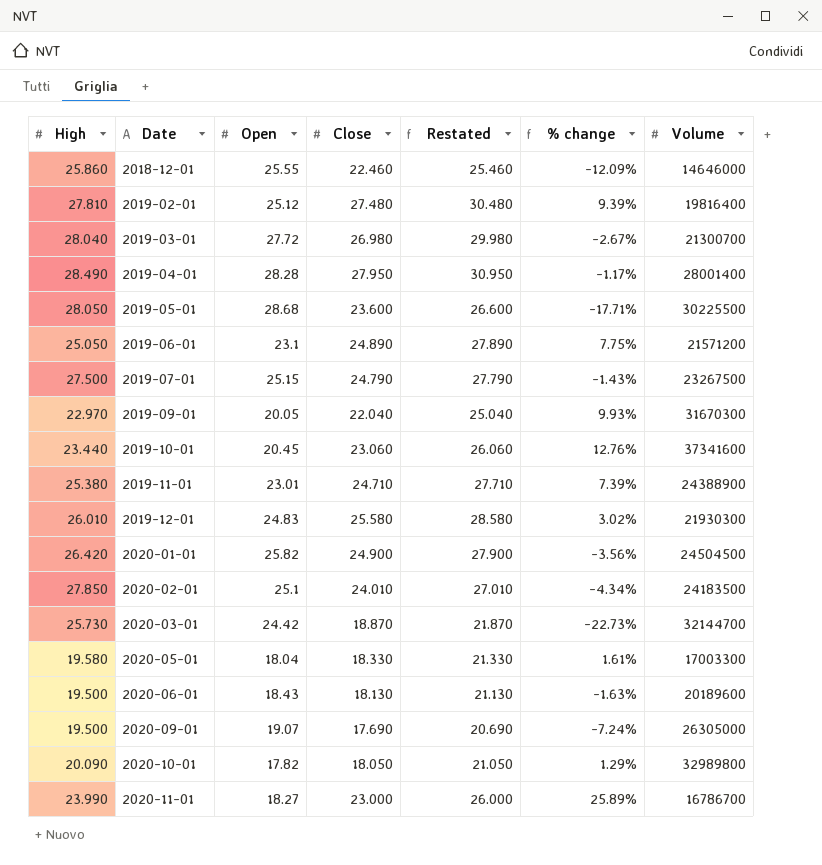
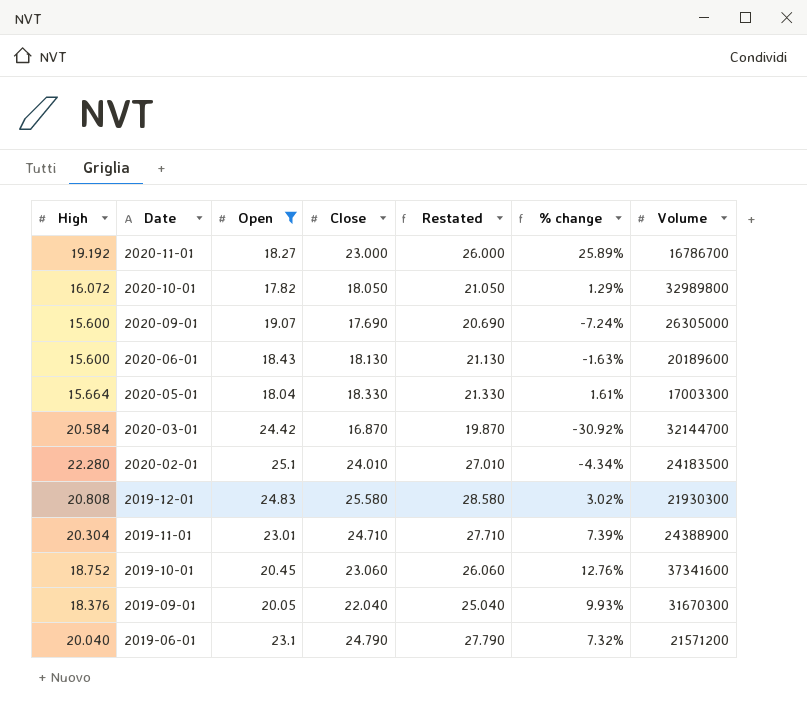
filter: none -> Open <= 25.1
row order: Date ascending -> Date descending
2020-11-01 | High: 23.990 -> 19.192
2020-10-01 | High: 20.090 -> 16.072
2020-09-01 | High: 19.500 -> 15.600
2020-06-01 | High: 19.500 -> 15.600
2020-05-01 | High: 19.580 -> 15.664
2020-03-01 | High: 25.730 -> 20.584
2020-03-01 | Close: 18.870 -> 16.870
2020-03-01 | Restated: 21.870 -> 19.870
2020-03-01 | % change: -22.73% -> -30.92%
2020-02-01 | High: 27.850 -> 22.280
2019-12-01 | High: 26.010 -> 20.808
2019-11-01 | High: 25.380 -> 20.304
2019-10-01 | High: 23.440 -> 18.752
2019-09-01 | High: 22.970 -> 18.376
2019-06-01 | High: 25.050 -> 20.040
2019-06-01 | Close: 24.890 -> 24.790
2019-06-01 | Restated: 27.890 -> 27.790
2019-06-01 | % change: 7.75% -> 7.32%

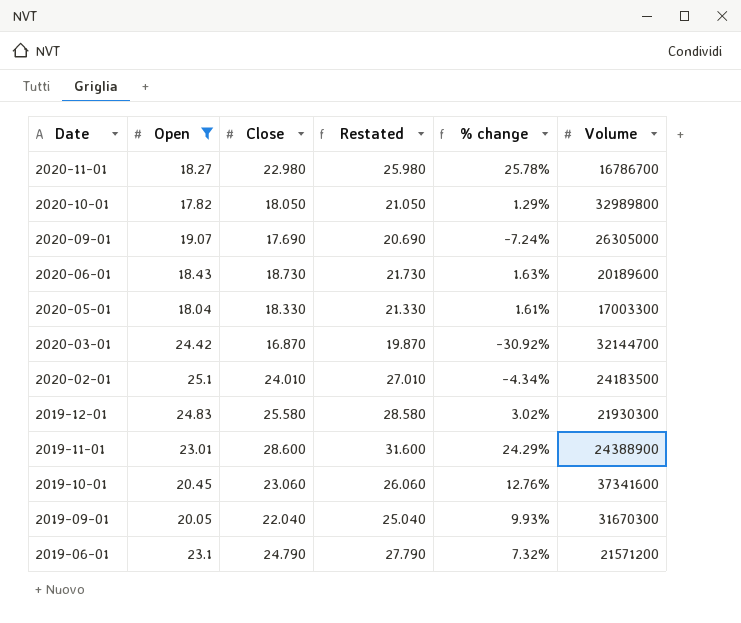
column High | position: 1 -> none
2020-11-01 | Close: 23.000 -> 22.980
2020-11-01 | Restated: 26.000 -> 25.980
2020-11-01 | % change: 25.89% -> 25.78%
2020-06-01 | Close: 18.130 -> 18.730
2020-06-01 | Restated: 21.130 -> 21.730
2020-06-01 | % change: -1.63% -> 1.63%
2019-11-01 | Close: 24.710 -> 28.600
2019-11-01 | Restated: 27.710 -> 31.600
2019-11-01 | % change: 7.39% -> 24.29%

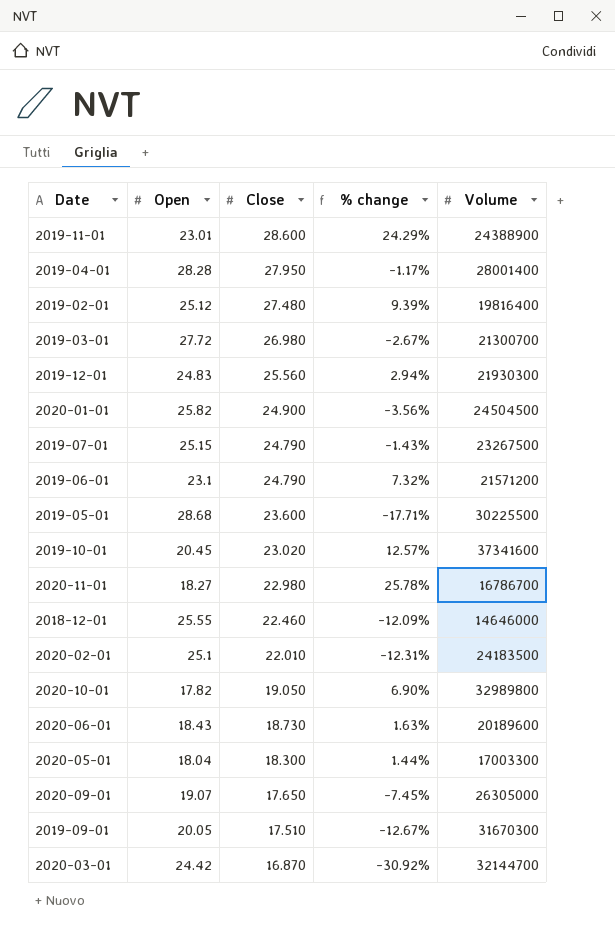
filter: Open <= 25.1 -> none
row order: Date descending -> Close descending
column Restated | formula: [Close] + 3 -> none
2019-12-01 | Close: 25.580 -> 25.560
2019-12-01 | % change: 3.02% -> 2.94%
2019-10-01 | Close: 23.060 -> 23.020
2019-10-01 | % change: 12.76% -> 12.57%
2020-02-01 | Close: 24.010 -> 22.010
2020-02-01 | % change: -4.34% -> -12.31%
2020-10-01 | Close: 18.050 -> 19.050
2020-10-01 | % change: 1.29% -> 6.90%
2020-05-01 | Close: 18.330 -> 18.300
2020-05-01 | % change: 1.61% -> 1.44%
2020-09-01 | Close: 17.690 -> 17.650
2020-09-01 | % change: -7.24% -> -7.45%
2019-09-01 | Close: 22.040 -> 17.510
2019-09-01 | % change: 9.93% -> -12.67%

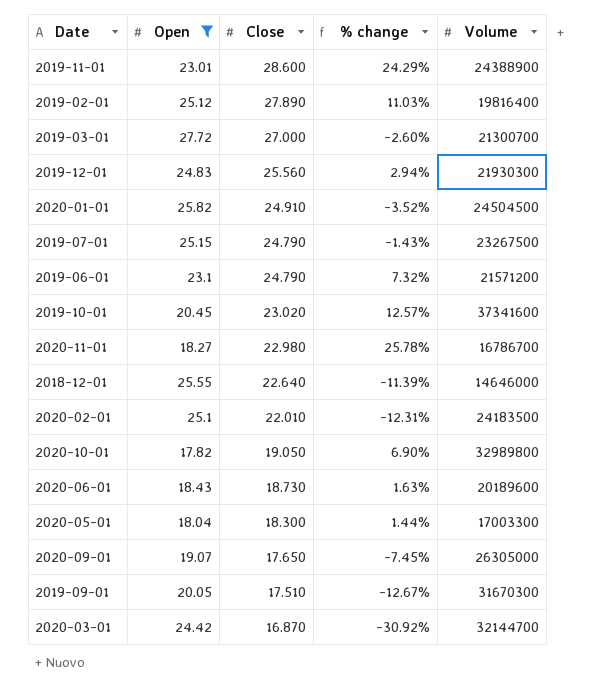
filter: none -> Open <= 27.72
2019-02-01 | Close: 27.480 -> 27.890
2019-02-01 | % change: 9.39% -> 11.03%
2019-03-01 | Close: 26.980 -> 27.000
2019-03-01 | % change: -2.67% -> -2.60%
2020-01-01 | Close: 24.900 -> 24.910
2020-01-01 | % change: -3.56% -> -3.52%
2018-12-01 | Close: 22.460 -> 22.640
2018-12-01 | % change: -12.09% -> -11.39%

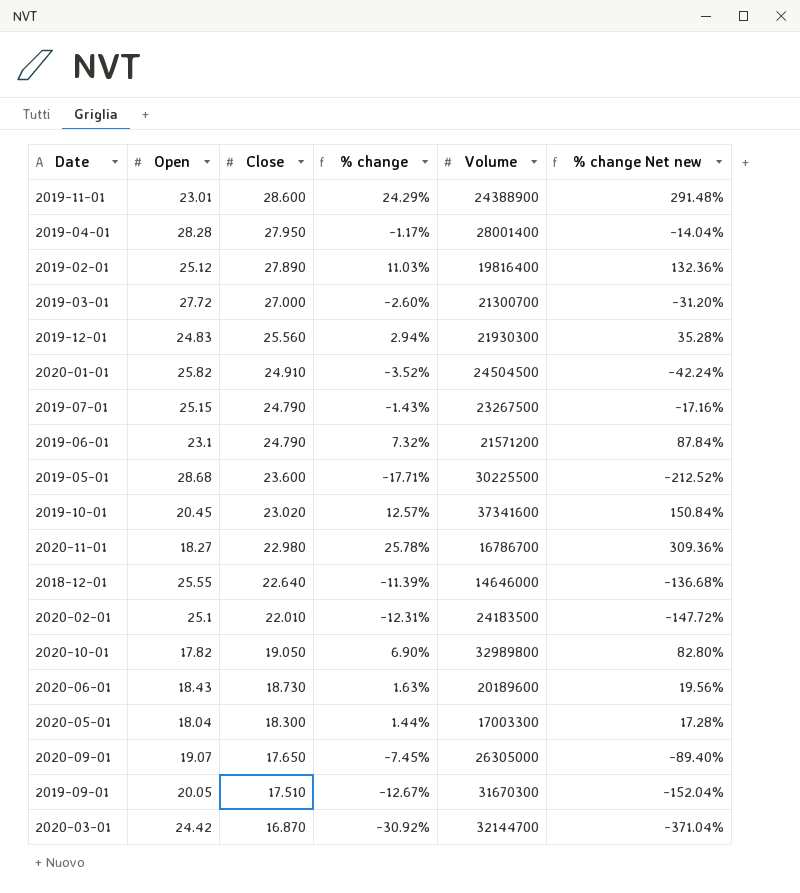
filter: Open <= 27.72 -> none
column % change Net new | formula: none -> [% change] * 12

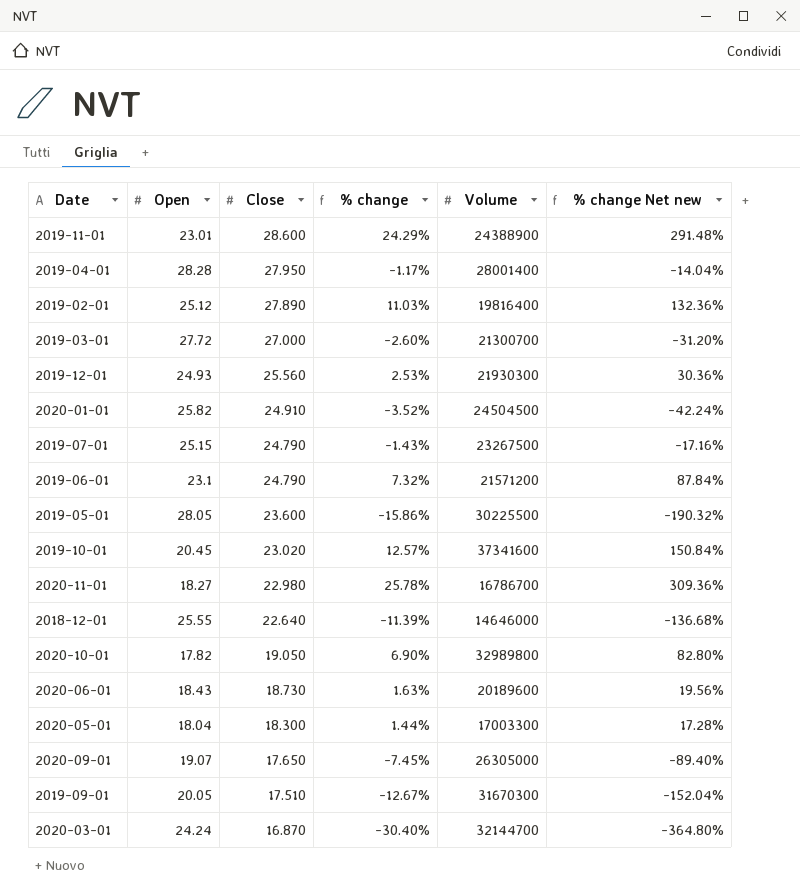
row 2020-02-01: 25.1 | 22.010 | -12.31% | 24183500 | -147.72% -> none
2019-12-01 | Open: 24.83 -> 24.93
2019-12-01 | % change: 2.94% -> 2.53%
2019-12-01 | % change Net new: 35.28% -> 30.36%
2019-05-01 | Open: 28.68 -> 28.05
2019-05-01 | % change: -17.71% -> -15.86%
2019-05-01 | % change Net new: -212.52% -> -190.32%
2020-03-01 | Open: 24.42 -> 24.24
2020-03-01 | % change: -30.92% -> -30.40%
2020-03-01 | % change Net new: -371.04% -> -364.80%

